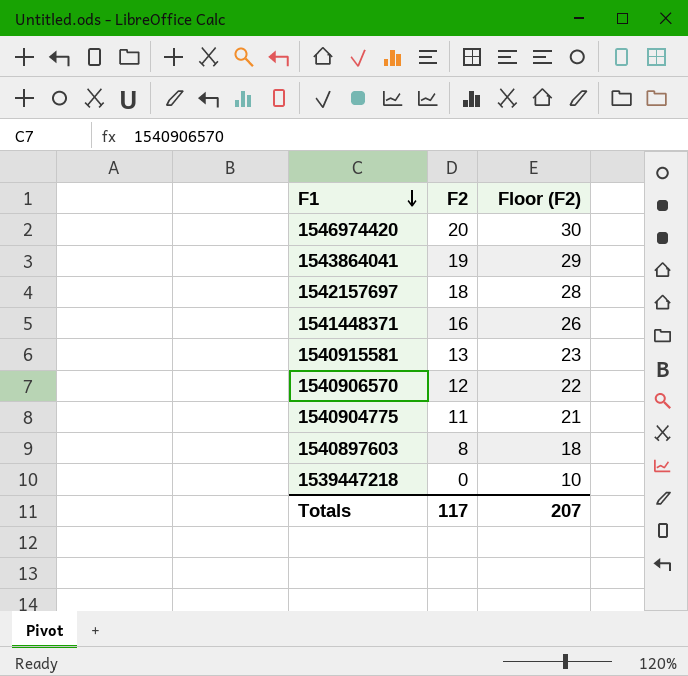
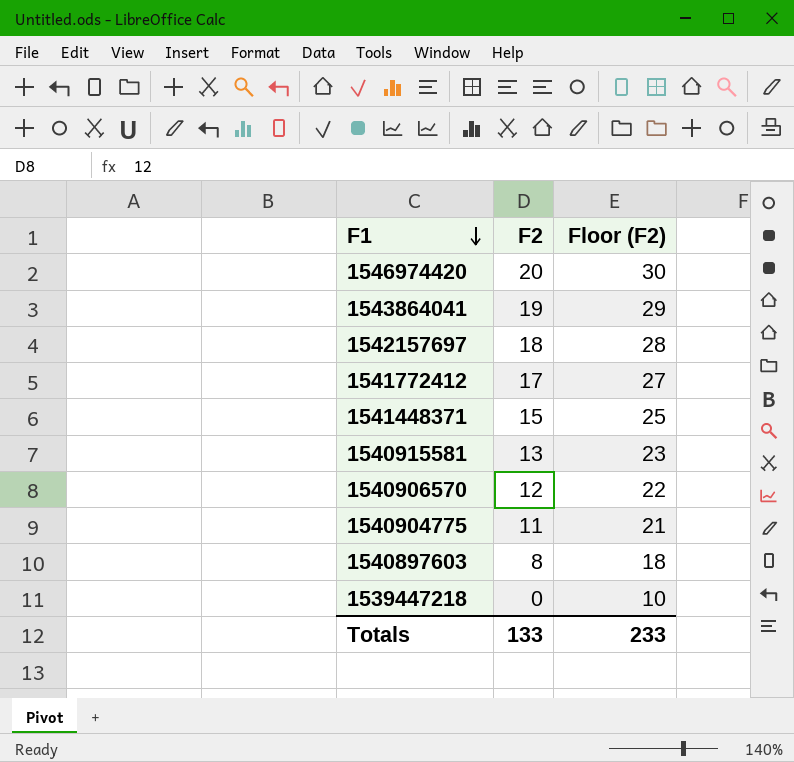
row 1541772412: none -> 17 | 27
1541448371 | F2: 16 -> 15
1541448371 | Floor (F2): 26 -> 25
Totals | F2: 117 -> 133
Totals | Floor (F2): 207 -> 233

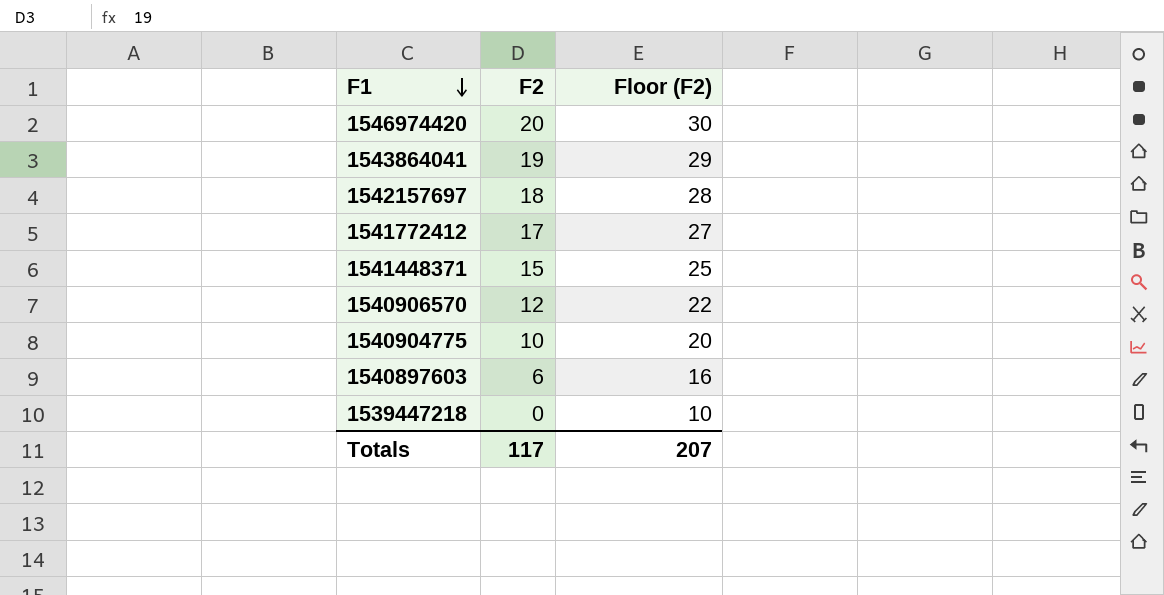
row 1540915581: 13 | 23 -> none
1540904775 | F2: 11 -> 10
1540904775 | Floor (F2): 21 -> 20
1540897603 | F2: 8 -> 6
1540897603 | Floor (F2): 18 -> 16
Totals | F2: 133 -> 117
Totals | Floor (F2): 233 -> 207

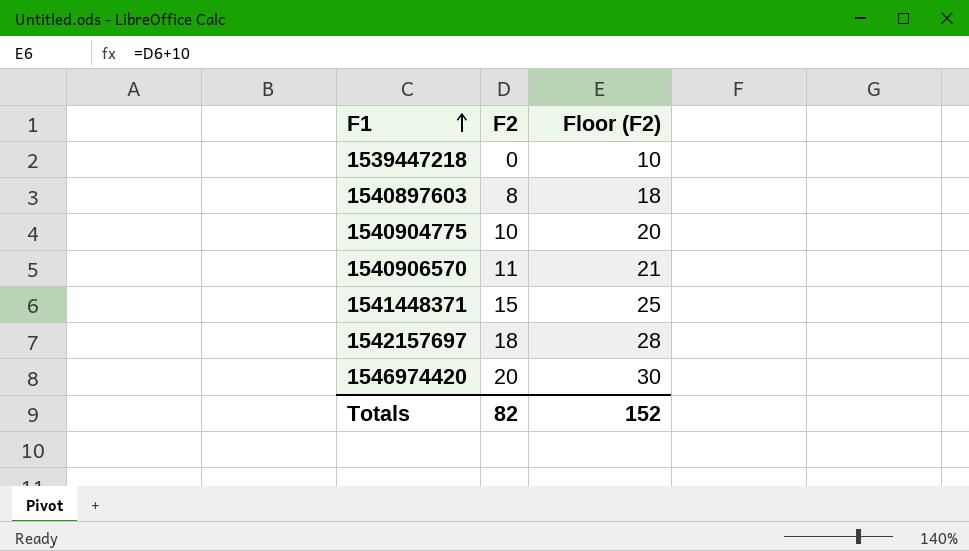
row order: F1 descending -> F1 ascending
row 1543864041: 19 | 29 -> none
row 1541772412: 17 | 27 -> none
1540897603 | F2: 6 -> 8
1540897603 | Floor (F2): 16 -> 18
1540906570 | F2: 12 -> 11
1540906570 | Floor (F2): 22 -> 21
Totals | F2: 117 -> 82
Totals | Floor (F2): 207 -> 152

